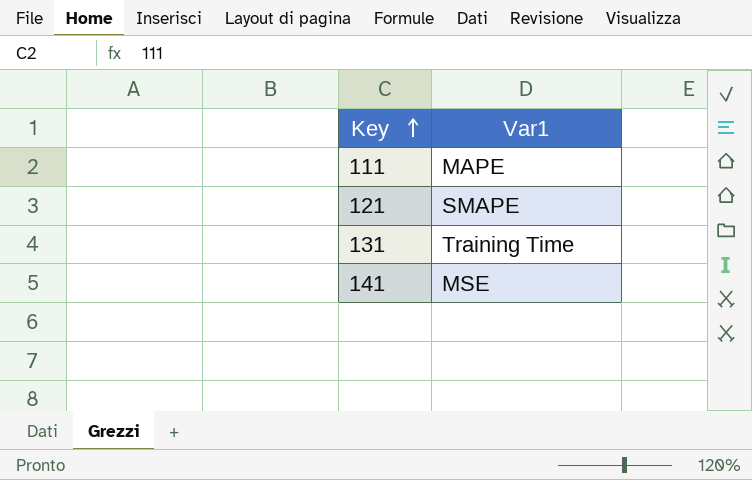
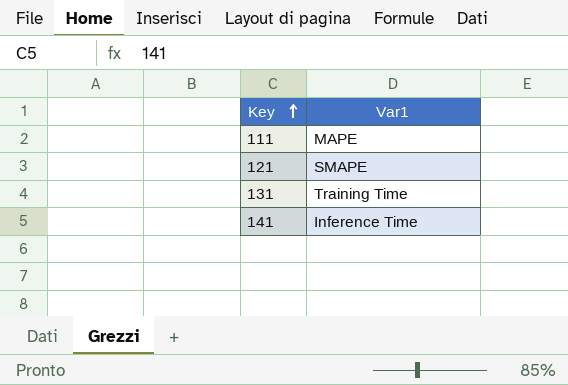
141 | Var1: MSE -> Inference Time

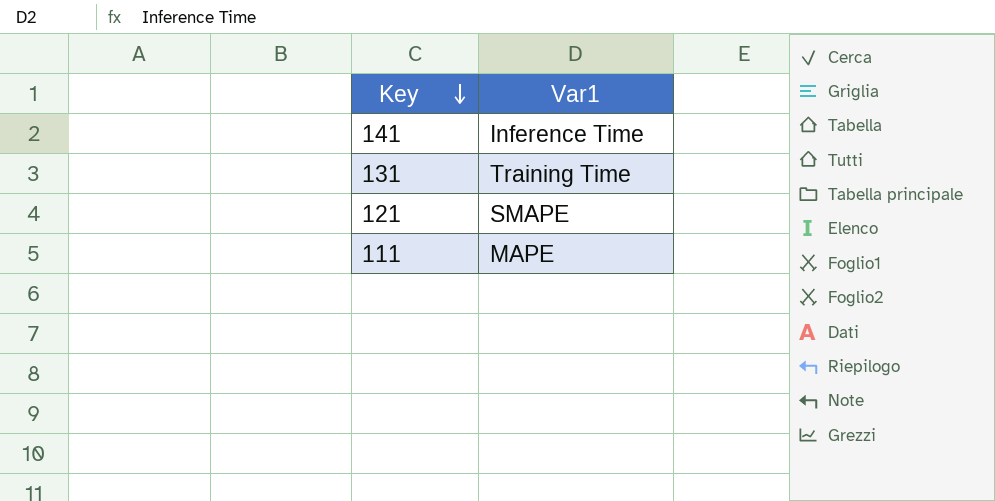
row order: Key ascending -> Key descending

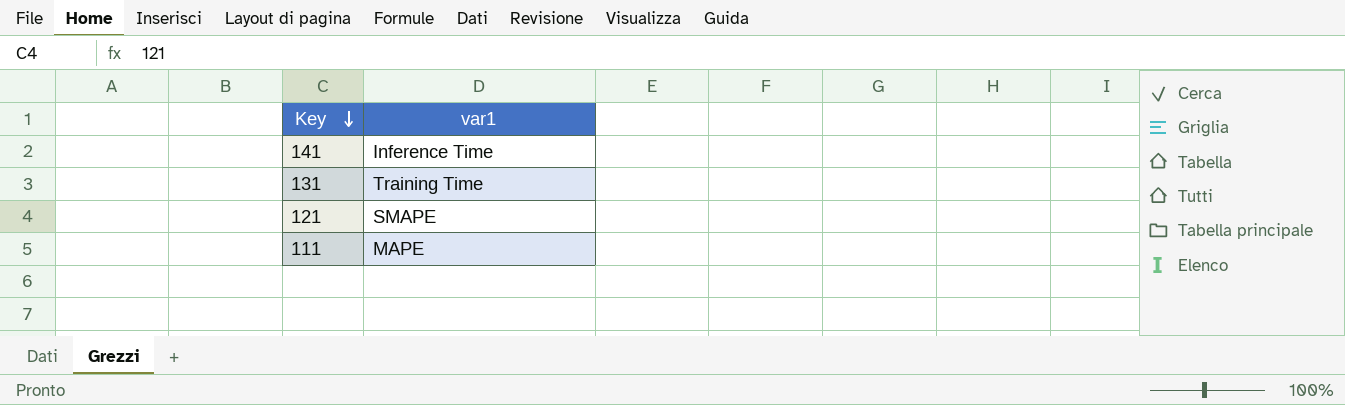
column name: Var1 -> var1

